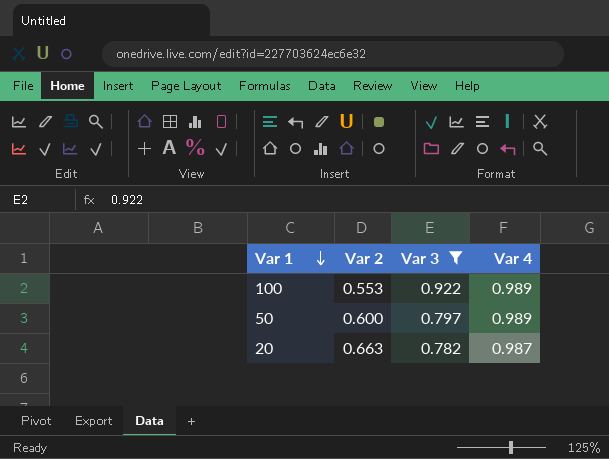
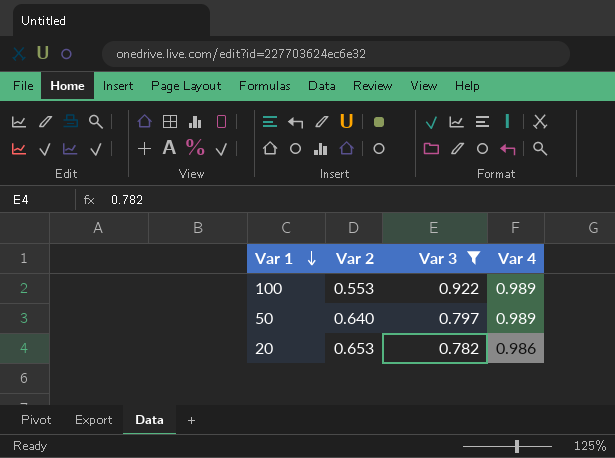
50 | Var 2: 0.600 -> 0.640
20 | Var 2: 0.663 -> 0.653
20 | Var 4: 0.987 -> 0.986

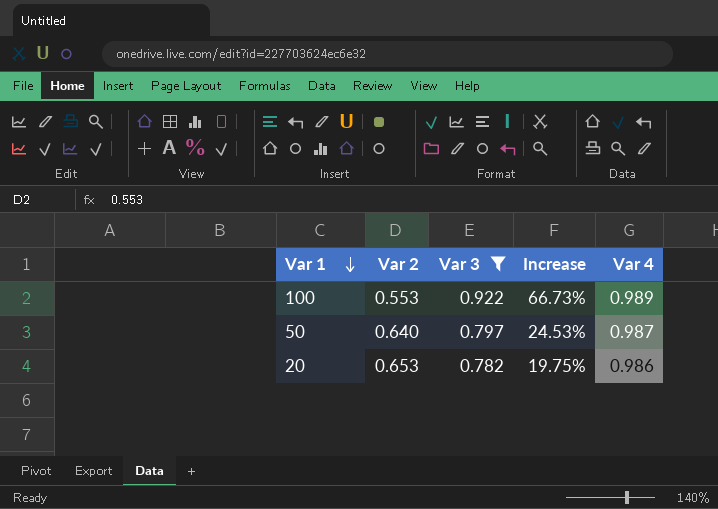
column Increase | formula: none -> ([Var 3] - [Var 2]) / [Var 2]
50 | Var 4: 0.989 -> 0.987

